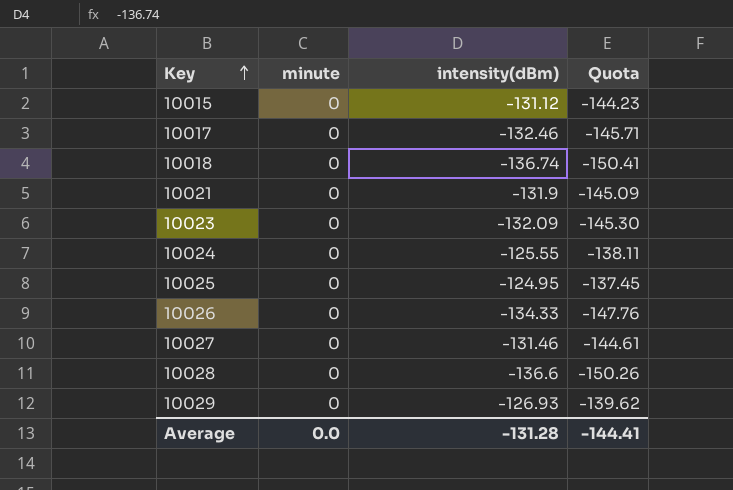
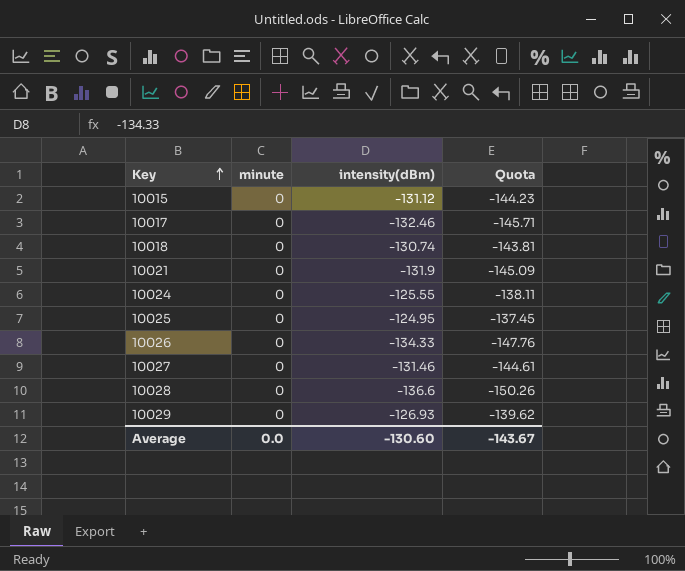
row 10023: 0 | -132.09 | -145.30 -> none
10018 | intensity(dBm): -136.74 -> -130.74
10018 | Quota: -150.41 -> -143.81
Average | intensity(dBm): -131.28 -> -130.60
Average | Quota: -144.41 -> -143.67

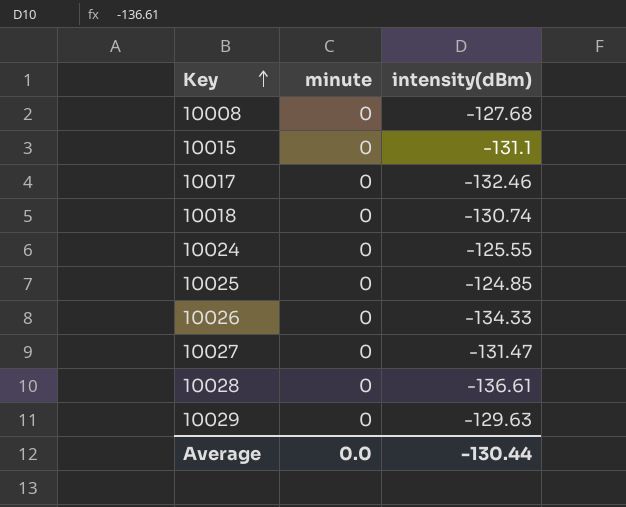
column Quota | formula: [intensity(dBm)] * 1.1 -> none
row 10021: 0 | -131.9 | -145.09 -> none
row 10008: none -> 0 | -127.68
10015 | intensity(dBm): -131.12 -> -131.1
10025 | intensity(dBm): -124.95 -> -124.85
10027 | intensity(dBm): -131.46 -> -131.47
10028 | intensity(dBm): -136.6 -> -136.61
10029 | intensity(dBm): -126.93 -> -129.63
Average | intensity(dBm): -130.60 -> -130.44

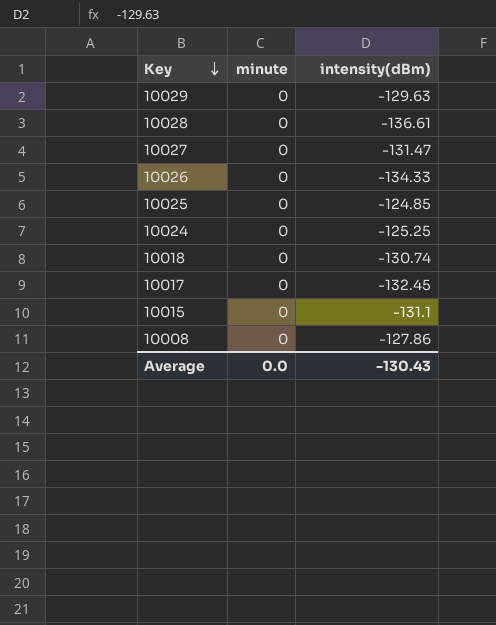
row order: Key ascending -> Key descending
10024 | intensity(dBm): -125.55 -> -125.25
10017 | intensity(dBm): -132.46 -> -132.45
10008 | intensity(dBm): -127.68 -> -127.86
Average | intensity(dBm): -130.44 -> -130.43

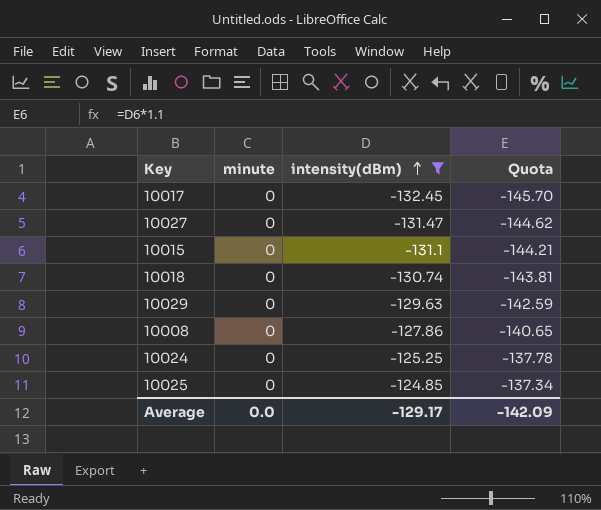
filter: none -> intensity(dBm) >= -132.45
row order: Key descending -> intensity(dBm) ascending
column Quota | formula: none -> [intensity(dBm)] * 1.1
Average | intensity(dBm): -130.43 -> -129.17

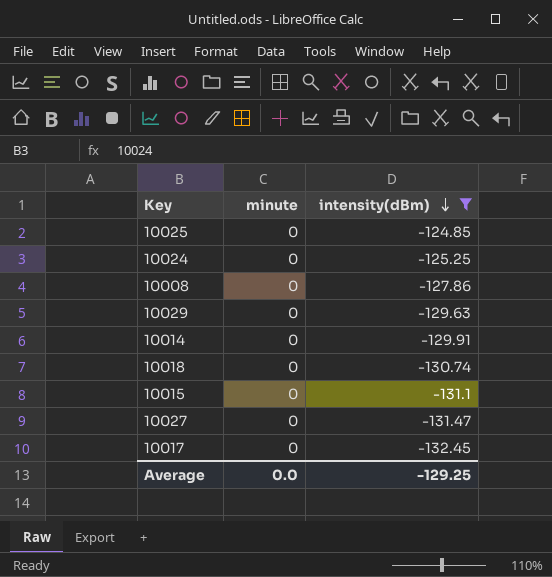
row order: intensity(dBm) ascending -> intensity(dBm) descending
column Quota | formula: [intensity(dBm)] * 1.1 -> none
row 10014: none -> 0 | -129.91
Average | intensity(dBm): -129.17 -> -129.25

